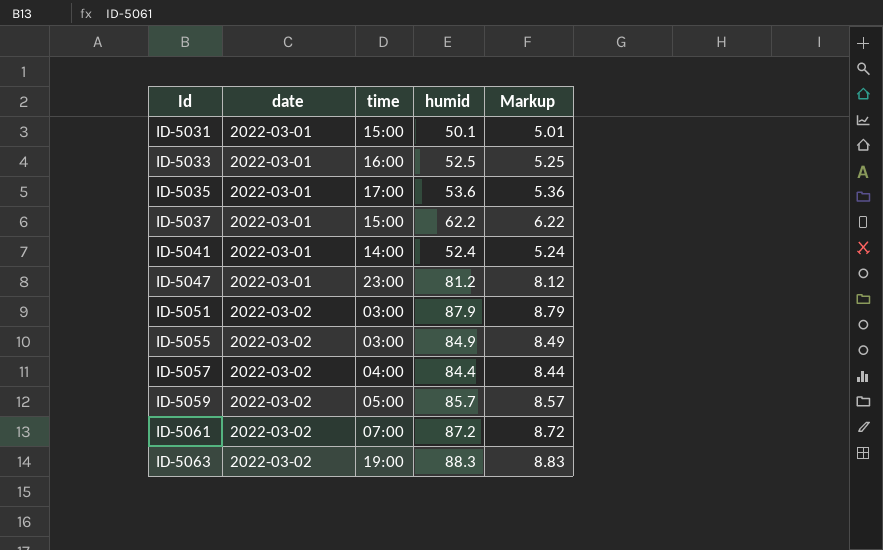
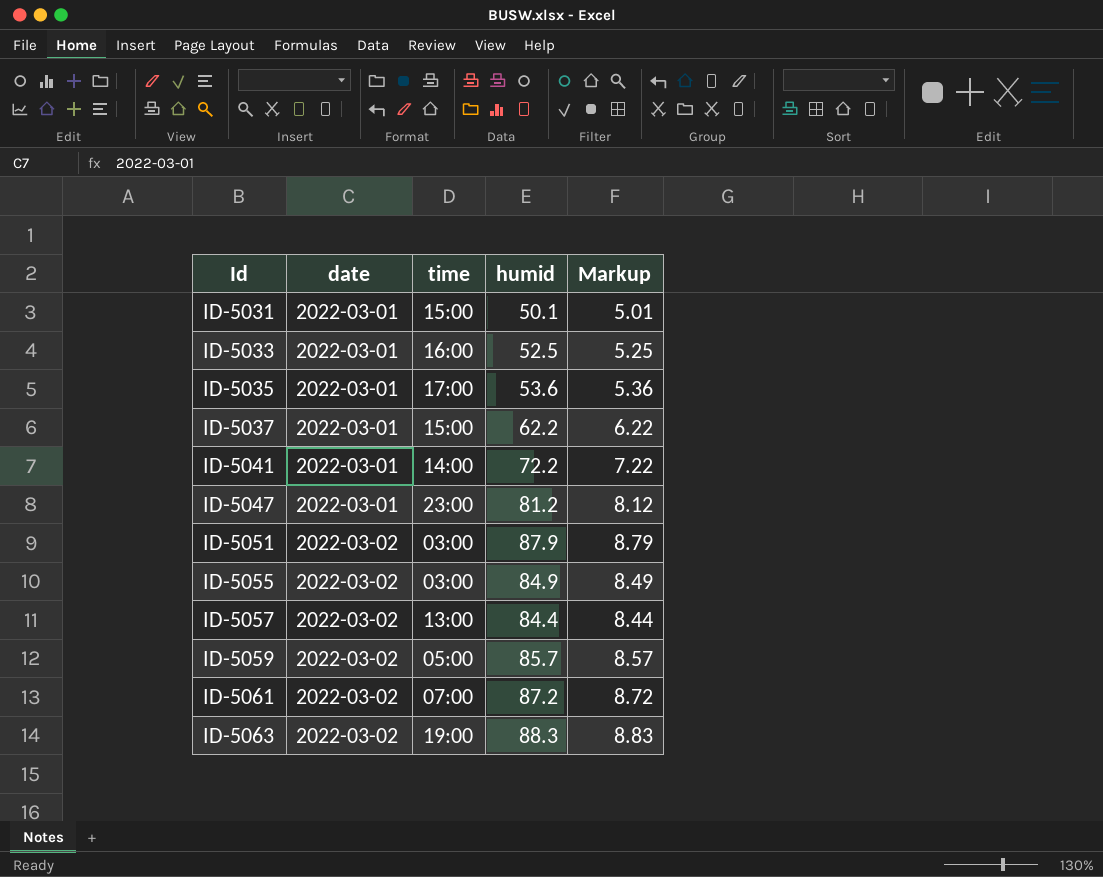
ID-5041 | humid: 52.4 -> 72.2
ID-5041 | Markup: 5.24 -> 7.22
ID-5057 | time: 04:00 -> 13:00

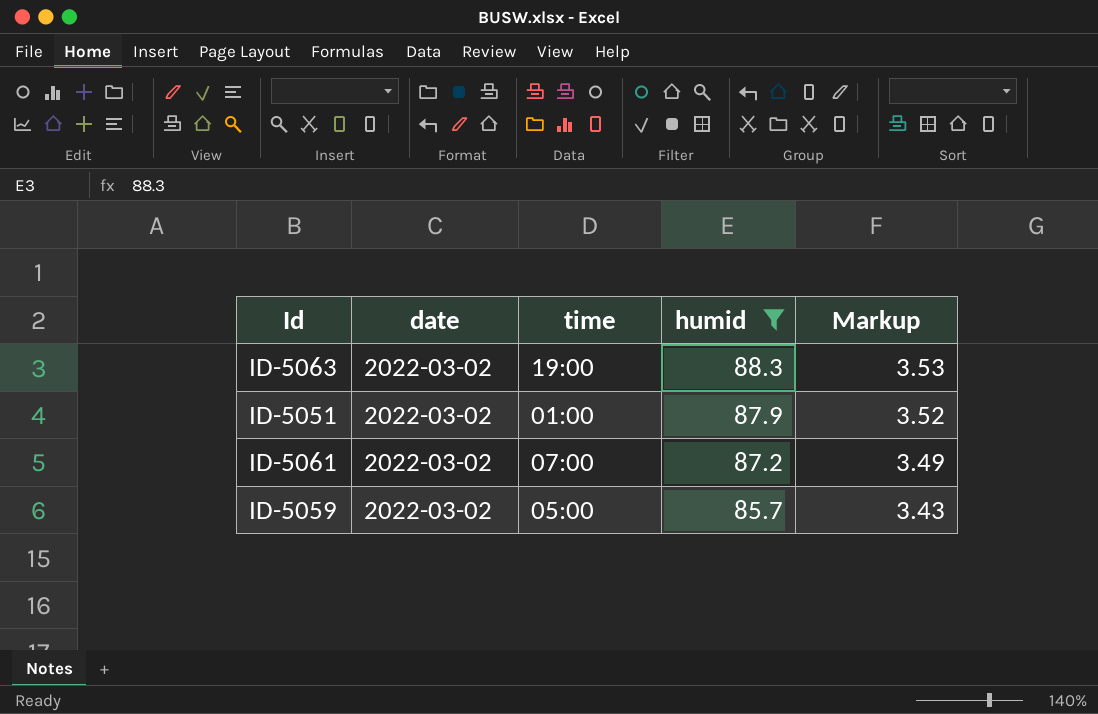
filter: none -> humid >= 85.7
row order: Id ascending -> humid descending
column Markup | formula: [humid] * 0.1 -> [humid] * 0.04
ID-5051 | time: 03:00 -> 01:00

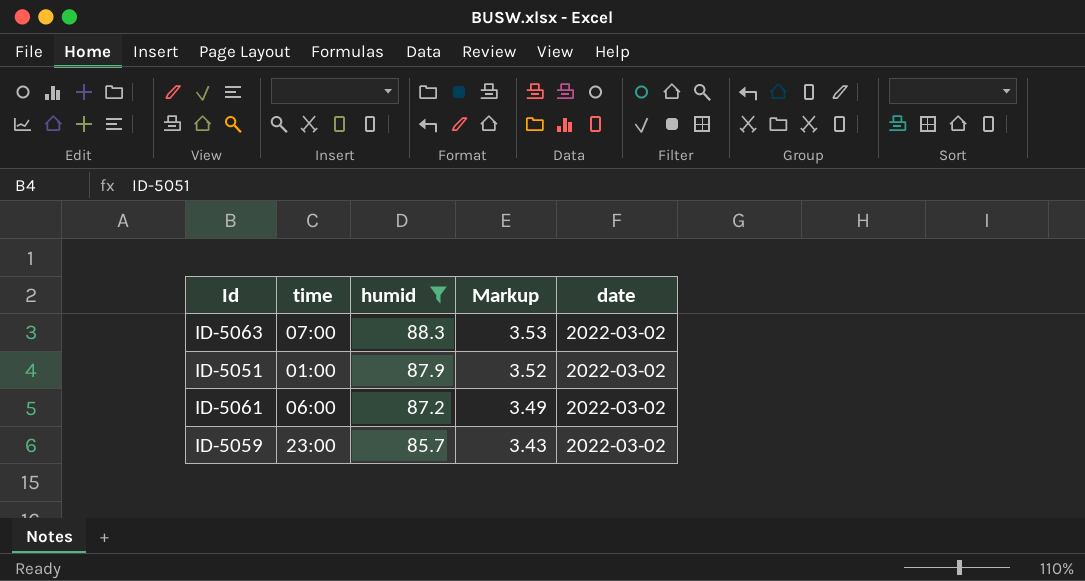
column date | position: 2 -> 5
ID-5063 | time: 19:00 -> 07:00
ID-5061 | time: 07:00 -> 06:00
ID-5059 | time: 05:00 -> 23:00

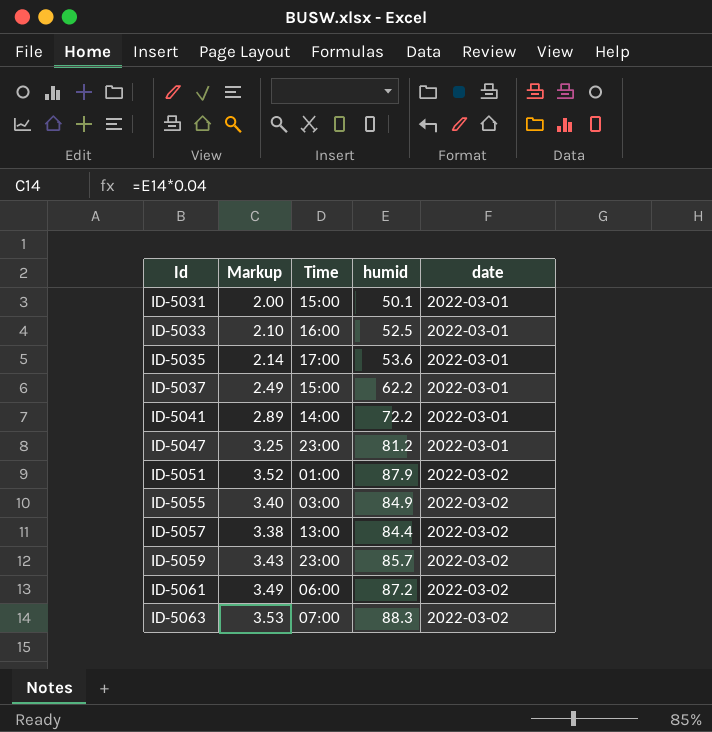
filter: humid >= 85.7 -> none
row order: humid descending -> Id ascending
column Markup | position: 4 -> 2
column name: time -> Time

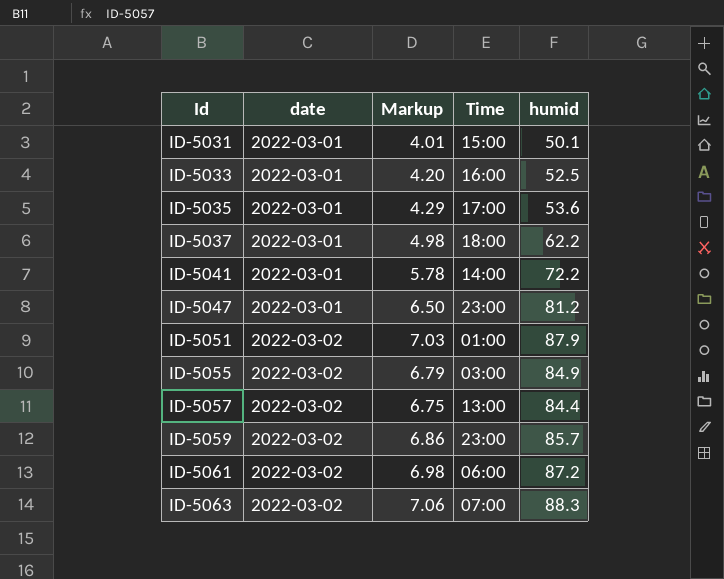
column date | position: 5 -> 2
column Markup | formula: [humid] * 0.04 -> [humid] * 0.08
ID-5037 | Time: 15:00 -> 18:00

